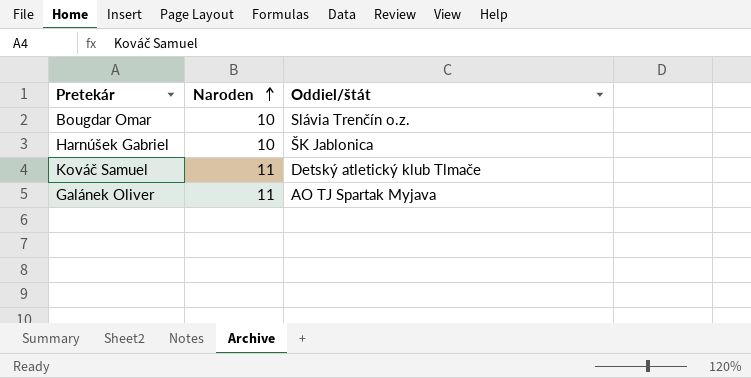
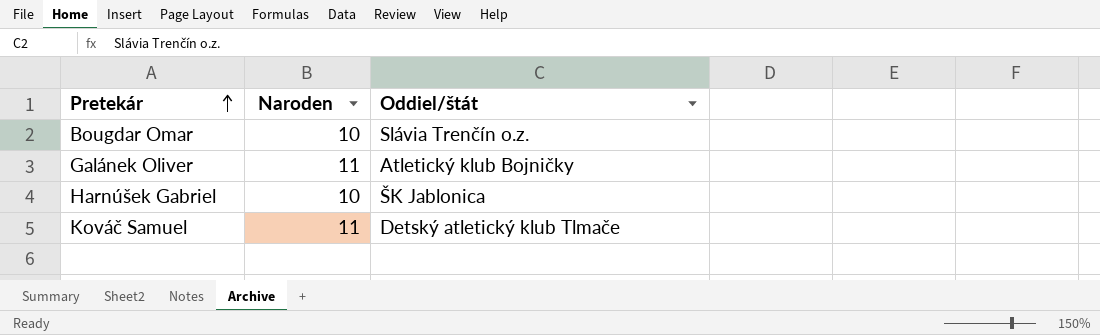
row order: Naroden ascending -> Pretekár ascending
Galánek Oliver | Oddiel/štát: AO TJ Spartak Myjava -> Atletický klub Bojničky

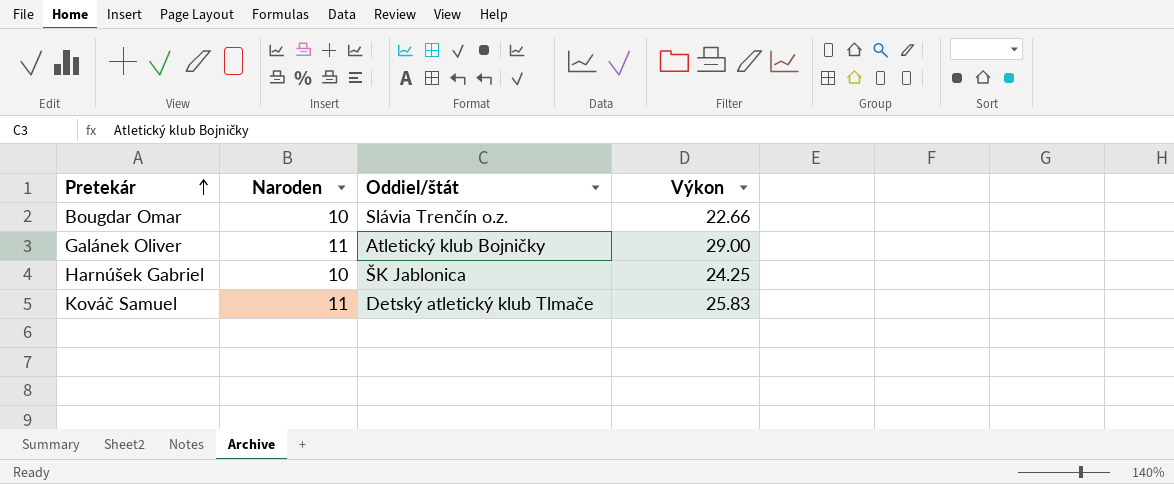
column Výkon | position: none -> 4

